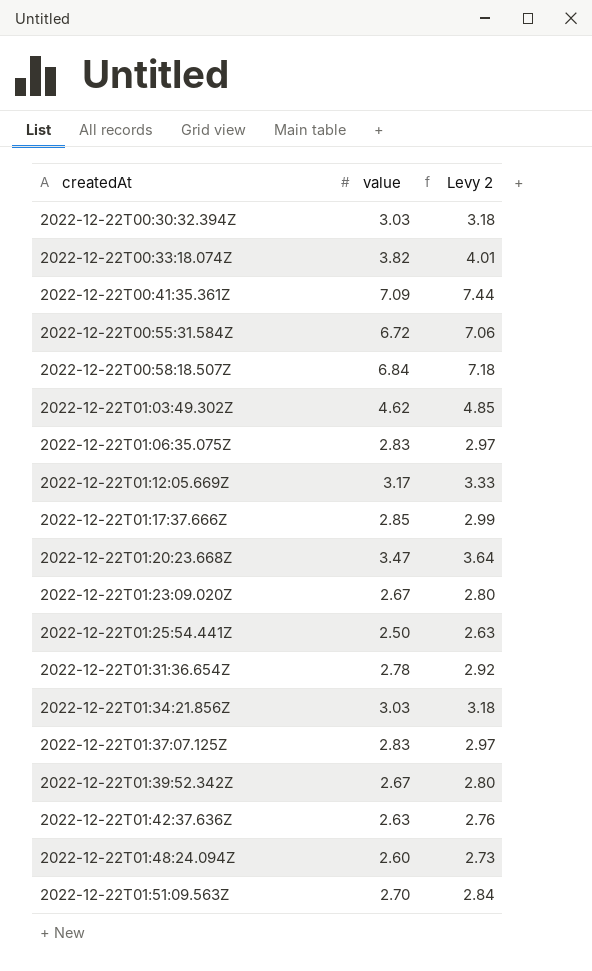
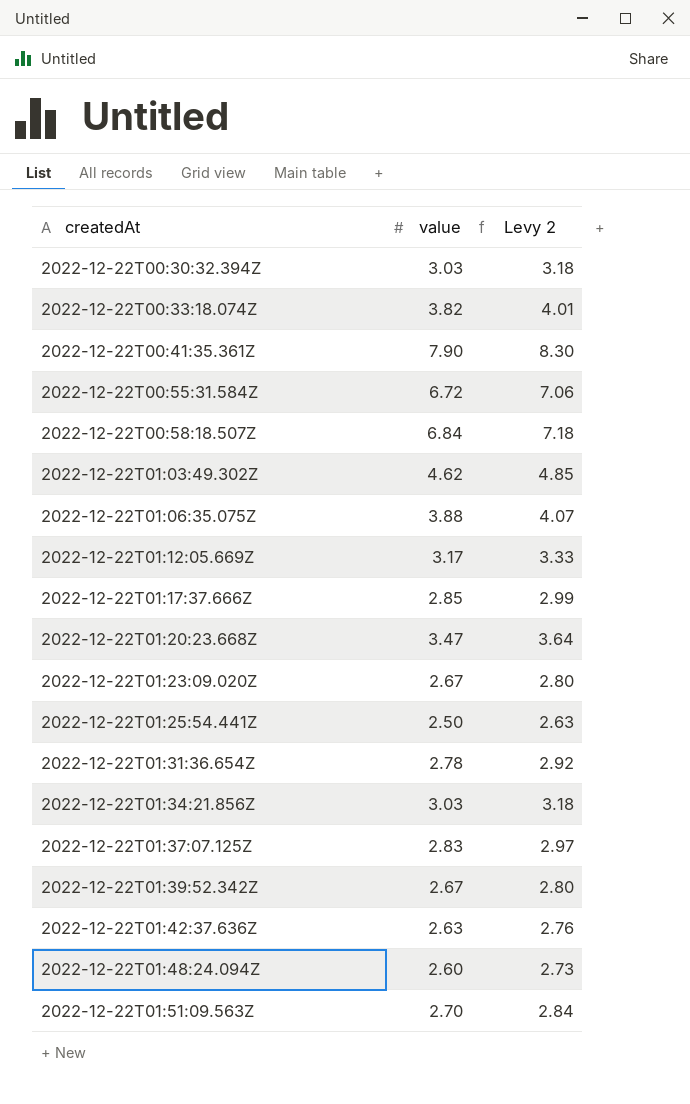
2022-12-22T00:41:35.361Z | value: 7.09 -> 7.90
2022-12-22T00:41:35.361Z | Levy 2: 7.44 -> 8.30
2022-12-22T01:06:35.075Z | value: 2.83 -> 3.88
2022-12-22T01:06:35.075Z | Levy 2: 2.97 -> 4.07

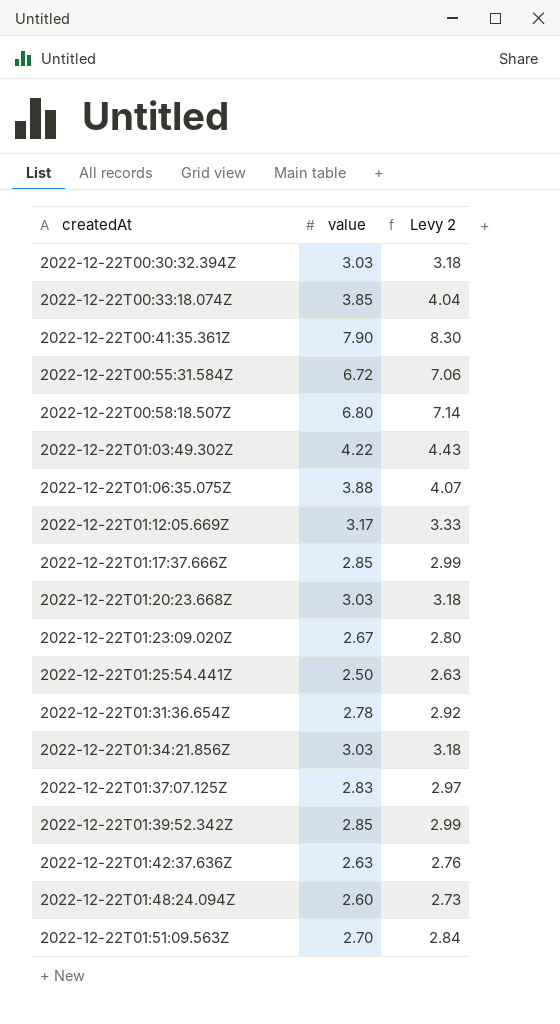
2022-12-22T00:33:18.074Z | value: 3.82 -> 3.85
2022-12-22T00:33:18.074Z | Levy 2: 4.01 -> 4.04
2022-12-22T00:58:18.507Z | value: 6.84 -> 6.80
2022-12-22T00:58:18.507Z | Levy 2: 7.18 -> 7.14
2022-12-22T01:03:49.302Z | value: 4.62 -> 4.22
2022-12-22T01:03:49.302Z | Levy 2: 4.85 -> 4.43
2022-12-22T01:20:23.668Z | value: 3.47 -> 3.03
2022-12-22T01:20:23.668Z | Levy 2: 3.64 -> 3.18
2022-12-22T01:39:52.342Z | value: 2.67 -> 2.85
2022-12-22T01:39:52.342Z | Levy 2: 2.80 -> 2.99

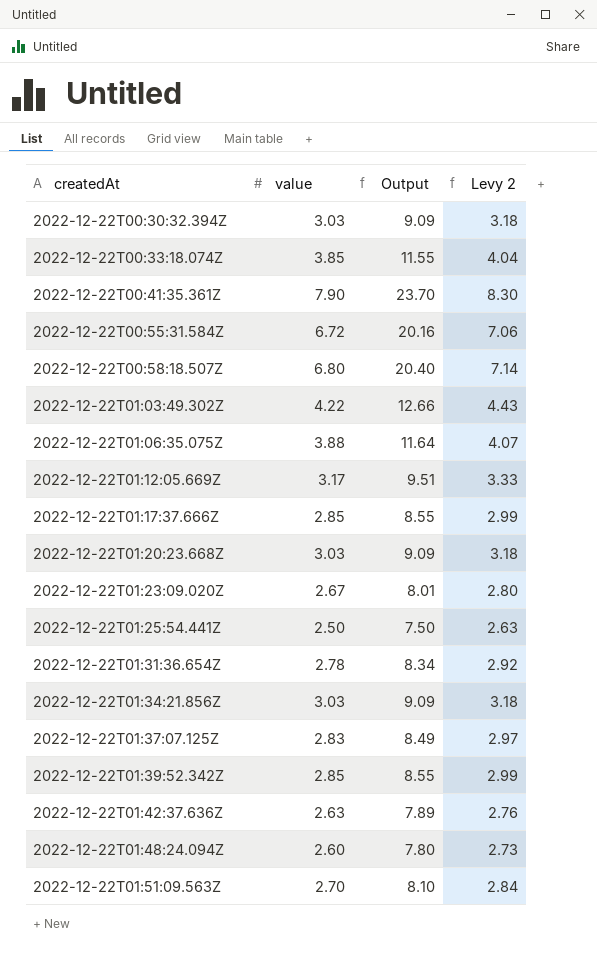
column Output | formula: none -> [value] * 3

